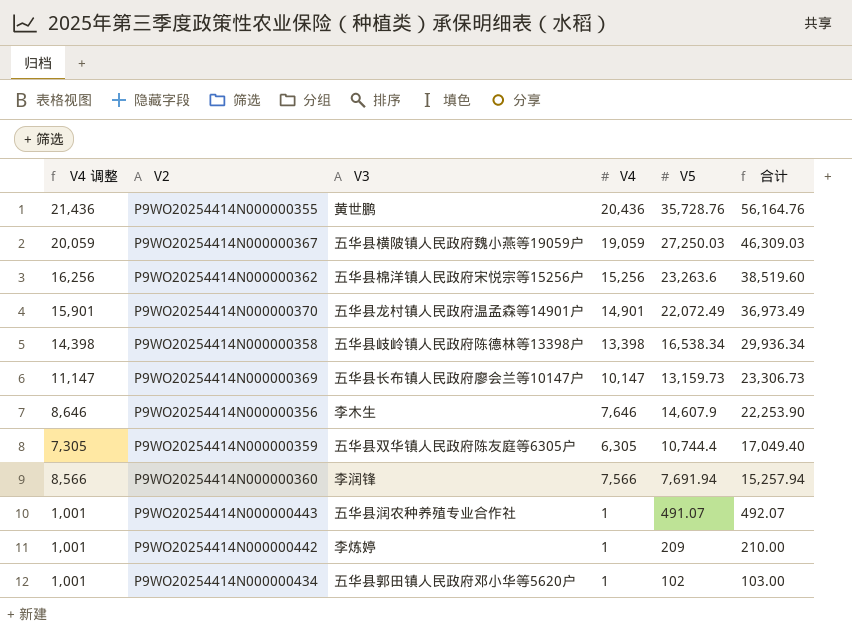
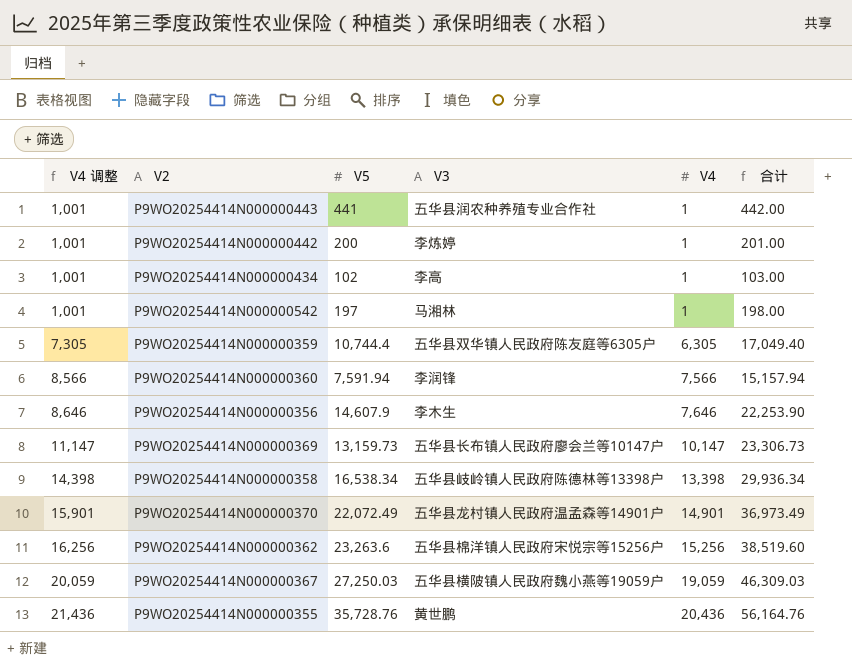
row order: 合计 descending -> V4 调整 ascending
column V5 | position: 5 -> 3
P9WO20254414N000000443 | V5: 491.07 -> 441
P9WO20254414N000000443 | 合计: 492.07 -> 442.00
P9WO20254414N000000442 | V5: 209 -> 200
P9WO20254414N000000442 | 合计: 210.00 -> 201.00
P9WO20254414N000000434 | V3: 五华县郭田镇人民政府邓小华等5620户 -> 李高
row P9WO20254414N000000542: none -> 1,001 | 197 | 马湘林 | 1 | 198.00
P9WO20254414N000000360 | V5: 7,691.94 -> 7,591.94
P9WO20254414N000000360 | 合计: 15,257.94 -> 15,157.94

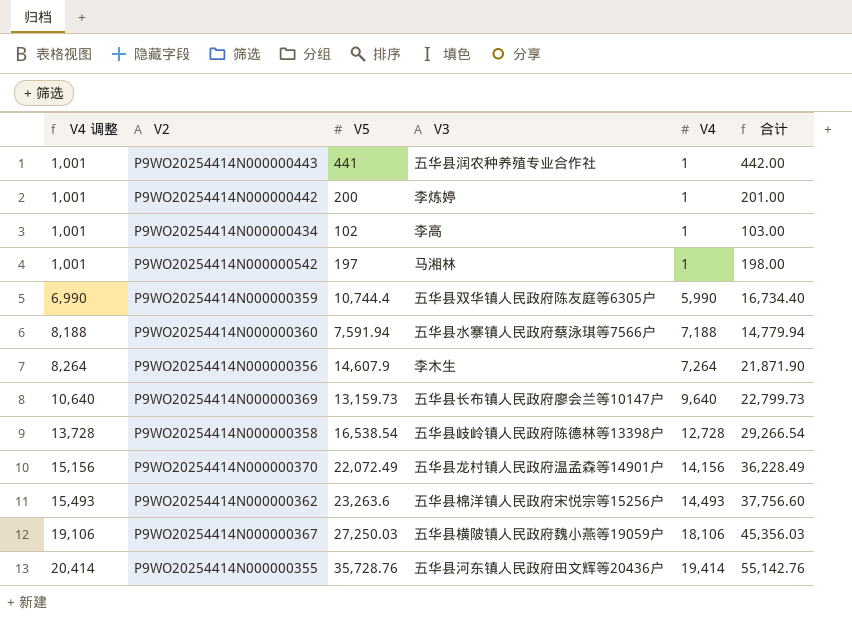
P9WO20254414N000000359 | V4 调整: 7,305 -> 6,990
P9WO20254414N000000359 | V4: 6,305 -> 5,990
P9WO20254414N000000359 | 合计: 17,049.40 -> 16,734.40
P9WO20254414N000000360 | V4 调整: 8,566 -> 8,188
P9WO20254414N000000360 | V3: 李润锋 -> 五华县水寨镇人民政府蔡泳琪等7566户
P9WO20254414N000000360 | V4: 7,566 -> 7,188
P9WO20254414N000000360 | 合计: 15,157.94 -> 14,779.94
P9WO20254414N000000356 | V4 调整: 8,646 -> 8,264
P9WO20254414N000000356 | V4: 7,646 -> 7,264
P9WO20254414N000000356 | 合计: 22,253.90 -> 21,871.90
P9WO20254414N000000369 | V4 调整: 11,147 -> 10,640
P9WO20254414N000000369 | V4: 10,147 -> 9,640
P9WO20254414N000000369 | 合计: 23,306.73 -> 22,799.73
P9WO20254414N000000358 | V4 调整: 14,398 -> 13,728
P9WO20254414N000000358 | V5: 16,538.34 -> 16,538.54
P9WO20254414N000000358 | V4: 13,398 -> 12,728
P9WO20254414N000000358 | 合计: 29,936.34 -> 29,266.54
P9WO20254414N000000370 | V4 调整: 15,901 -> 15,156
P9WO20254414N000000370 | V4: 14,901 -> 14,156
P9WO20254414N000000370 | 合计: 36,973.49 -> 36,228.49
P9WO20254414N000000362 | V4 调整: 16,256 -> 15,493
P9WO20254414N000000362 | V4: 15,256 -> 14,493
P9WO20254414N000000362 | 合计: 38,519.60 -> 37,756.60
P9WO20254414N000000367 | V4 调整: 20,059 -> 19,106
P9WO20254414N000000367 | V4: 19,059 -> 18,106
P9WO20254414N000000367 | 合计: 46,309.03 -> 45,356.03
P9WO20254414N000000355 | V4 调整: 21,436 -> 20,414
P9WO20254414N000000355 | V3: 黄世鹏 -> 五华县河东镇人民政府田文辉等20436户
P9WO20254414N000000355 | V4: 20,436 -> 19,414
P9WO20254414N000000355 | 合计: 56,164.76 -> 55,142.76

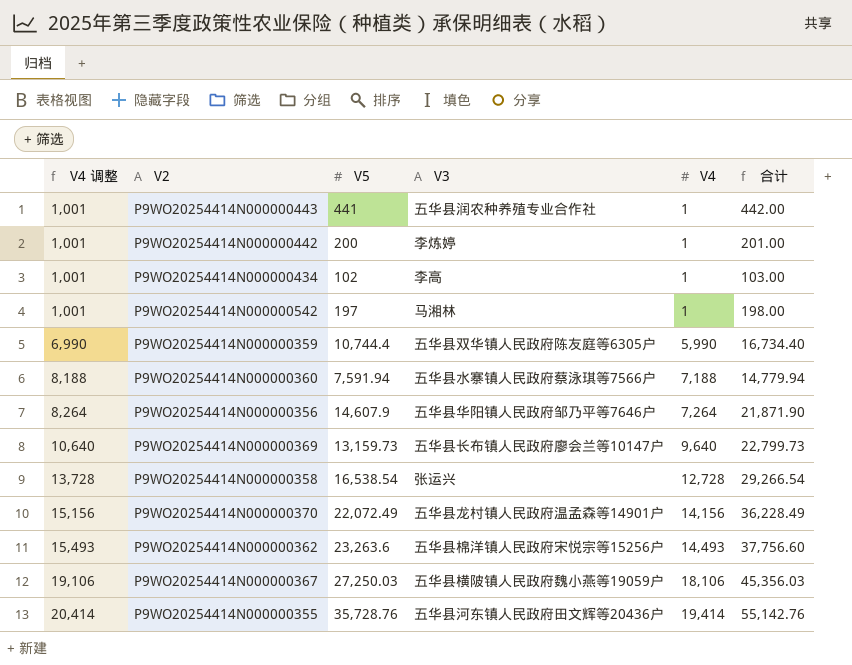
P9WO20254414N000000356 | V3: 李木生 -> 五华县华阳镇人民政府邹乃平等7646户
P9WO20254414N000000358 | V3: 五华县岐岭镇人民政府陈德林等13398户 -> 张运兴

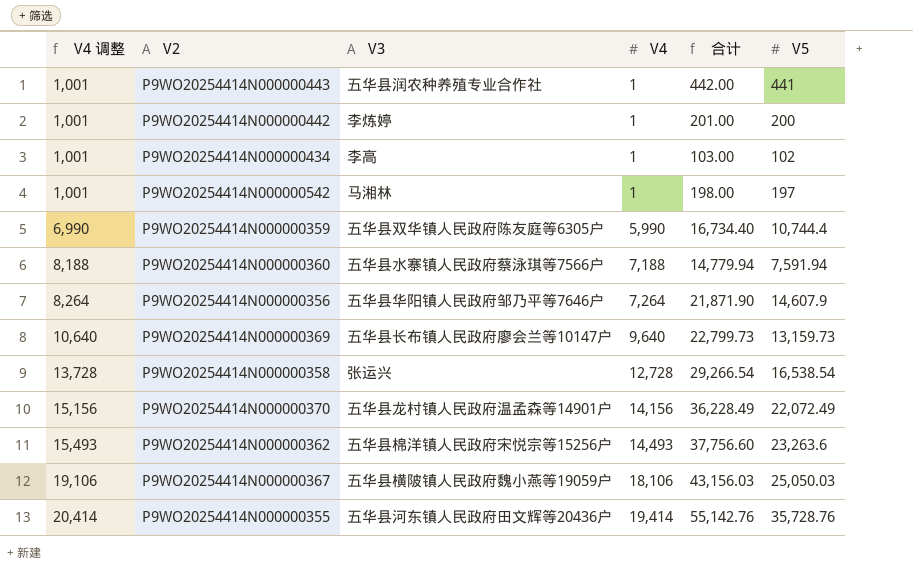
column V5 | position: 3 -> 6
P9WO20254414N000000367 | 合计: 45,356.03 -> 43,156.03
P9WO20254414N000000367 | V5: 27,250.03 -> 25,050.03

